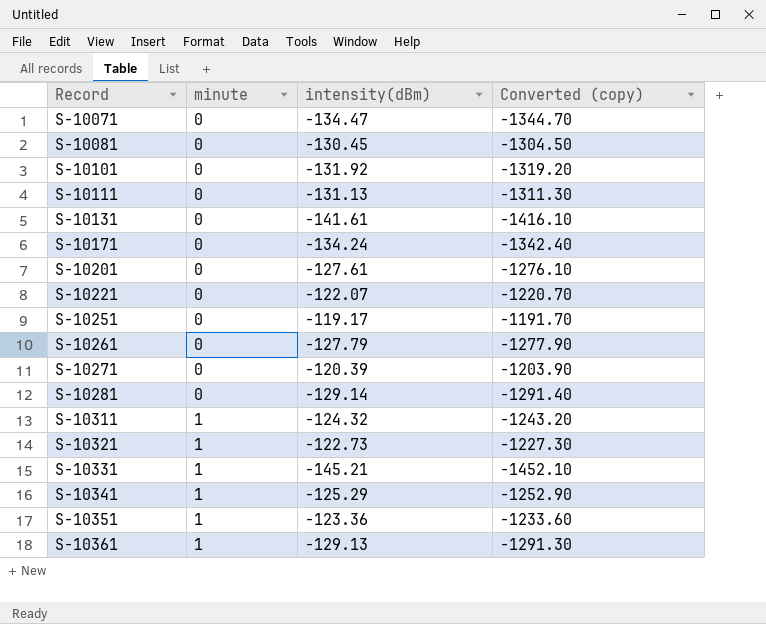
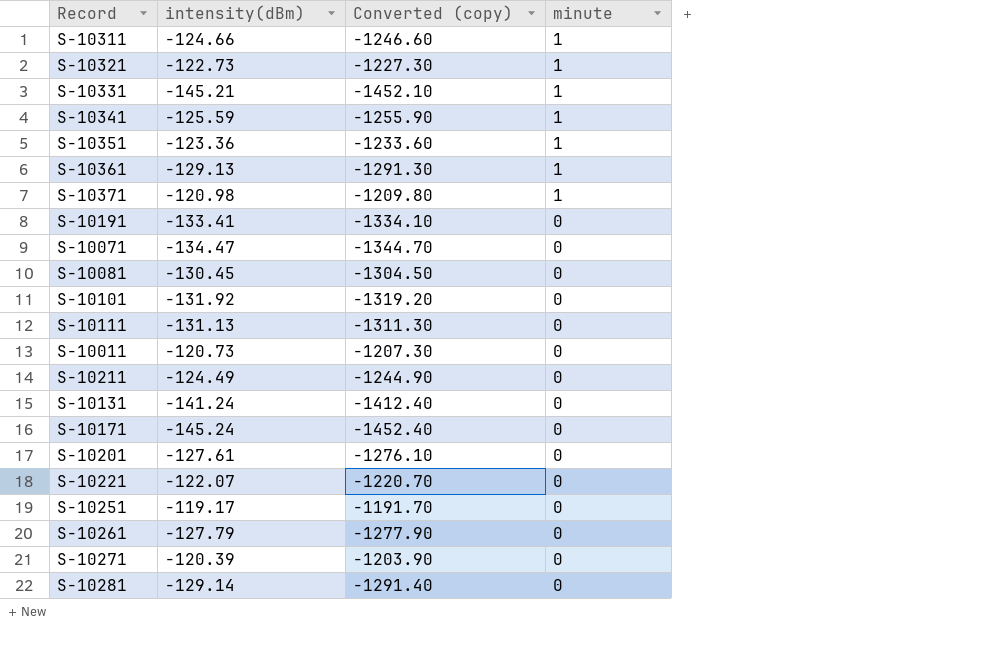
row order: Record ascending -> minute descending
column minute | position: 2 -> 4
S-10311 | intensity(dBm): -124.32 -> -124.66
S-10311 | Converted (copy): -1243.20 -> -1246.60
S-10341 | intensity(dBm): -125.29 -> -125.59
S-10341 | Converted (copy): -1252.90 -> -1255.90
row S-10371: none -> -120.98 | -1209.80 | 1
row S-10191: none -> -133.41 | -1334.10 | 0
row S-10011: none -> -120.73 | -1207.30 | 0
row S-10211: none -> -124.49 | -1244.90 | 0
S-10131 | intensity(dBm): -141.61 -> -141.24
S-10131 | Converted (copy): -1416.10 -> -1412.40
S-10171 | intensity(dBm): -134.24 -> -145.24
S-10171 | Converted (copy): -1342.40 -> -1452.40

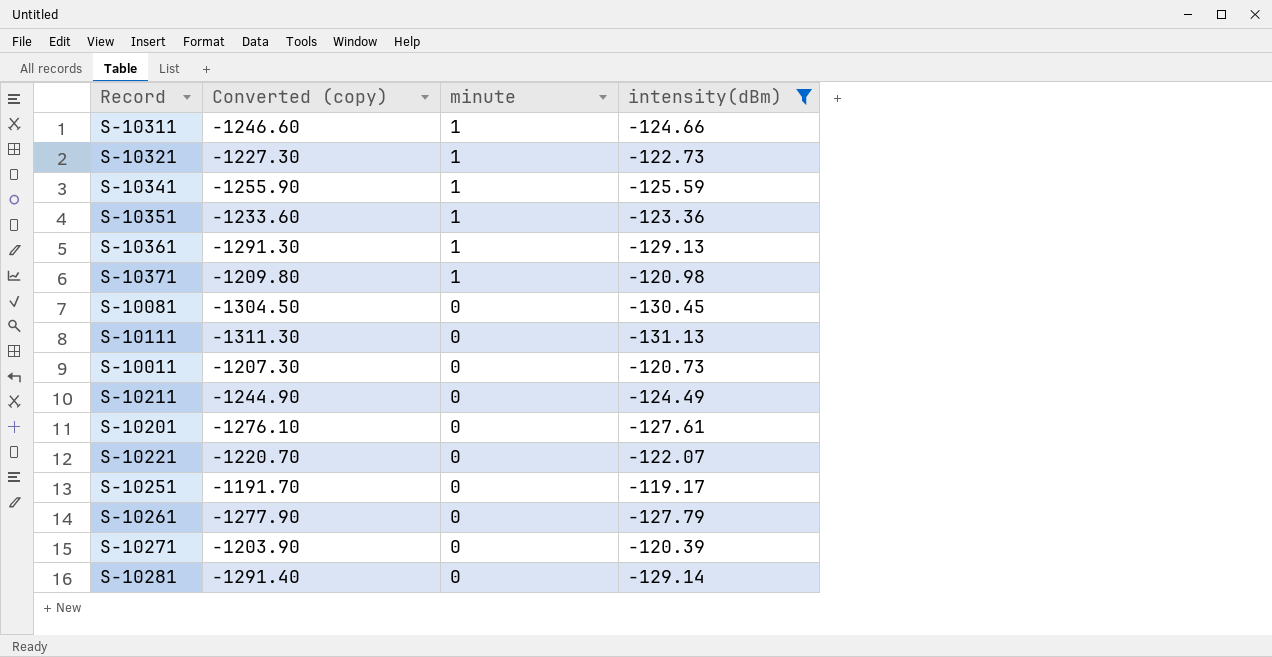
filter: none -> intensity(dBm) >= -131.13
column intensity(dBm) | position: 2 -> 4

